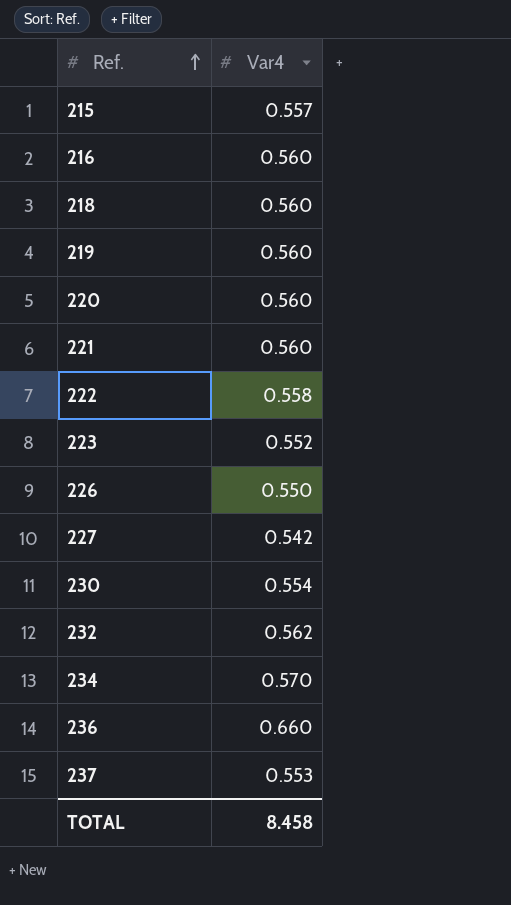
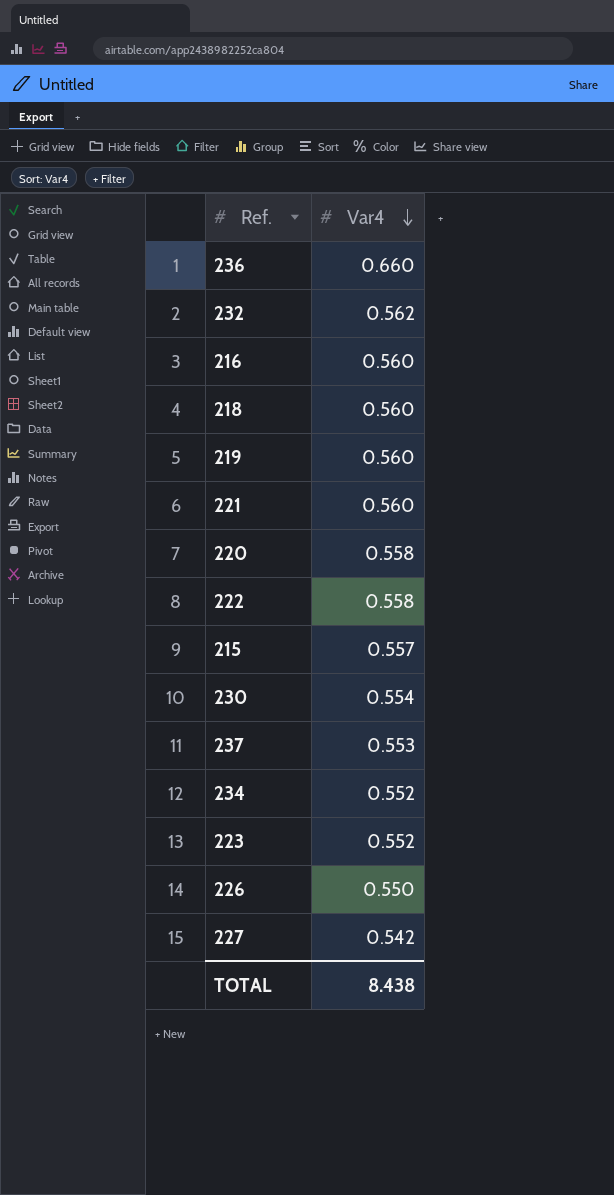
row order: Ref. ascending -> Var4 descending
220 | Var4: 0.560 -> 0.558
234 | Var4: 0.570 -> 0.552
TOTAL | Var4: 8.458 -> 8.438

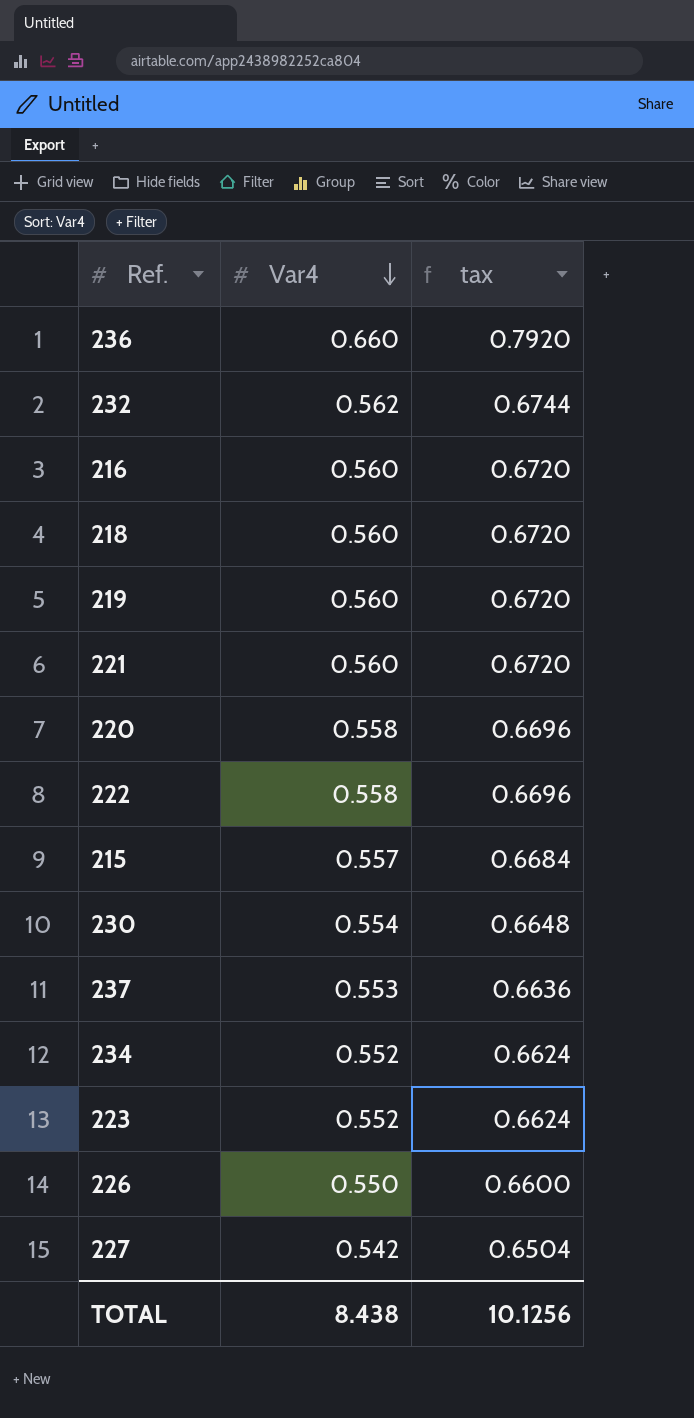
column tax | formula: none -> [Var4] * 1.2

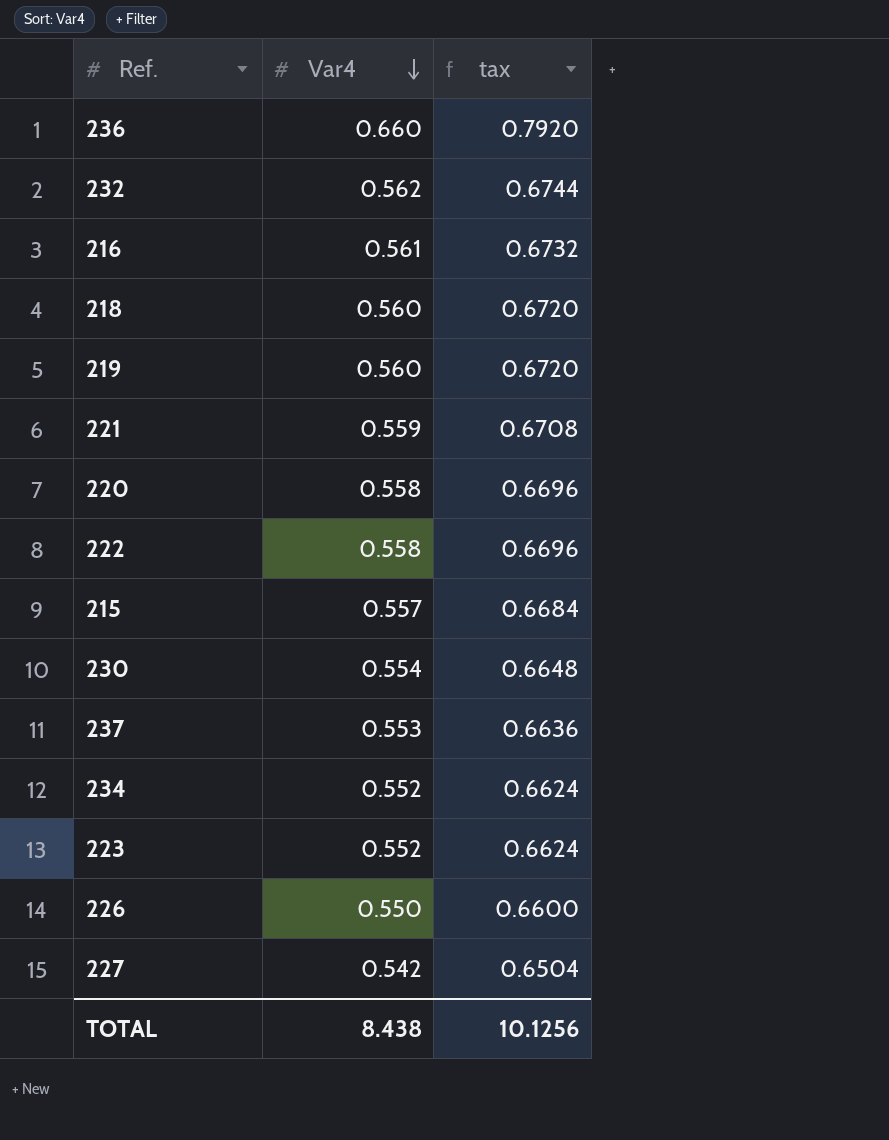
216 | Var4: 0.560 -> 0.561
216 | tax: 0.6720 -> 0.6732
221 | Var4: 0.560 -> 0.559
221 | tax: 0.6720 -> 0.6708

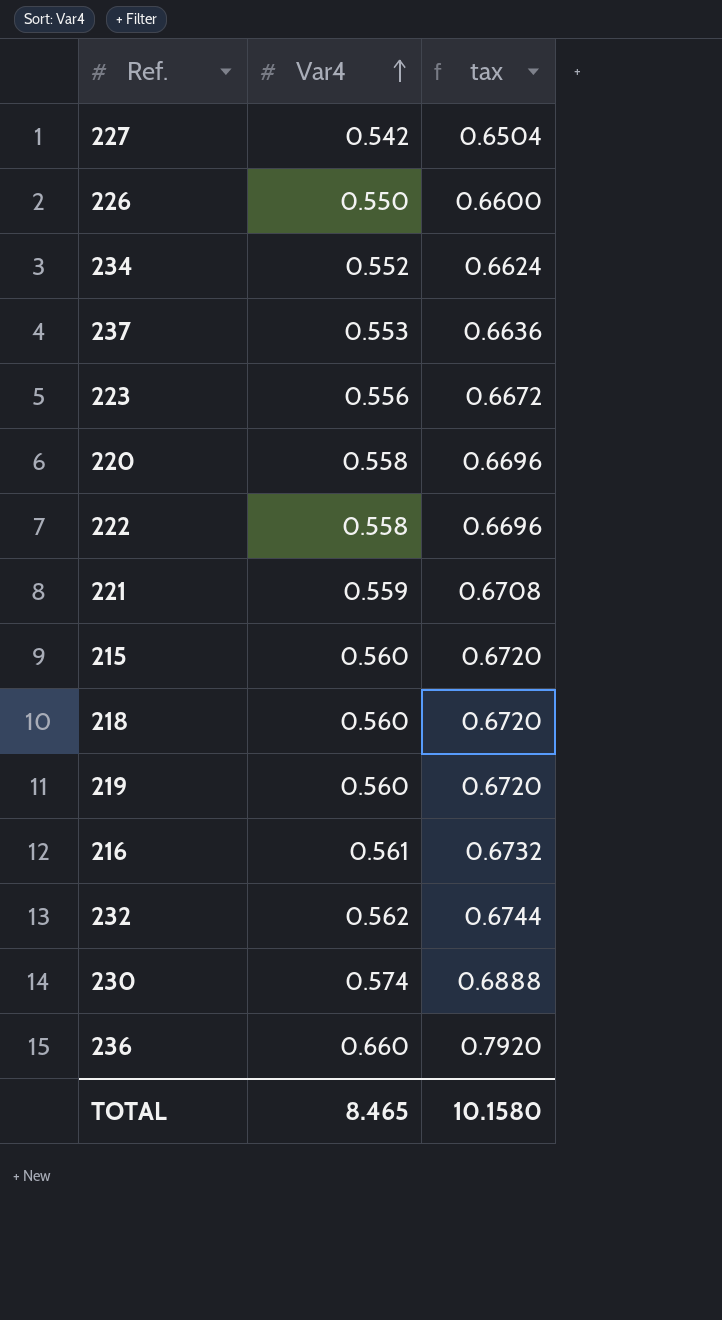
row order: Var4 descending -> Var4 ascending
223 | Var4: 0.552 -> 0.556
223 | tax: 0.6624 -> 0.6672
215 | Var4: 0.557 -> 0.560
215 | tax: 0.6684 -> 0.6720
230 | Var4: 0.554 -> 0.574
230 | tax: 0.6648 -> 0.6888
TOTAL | Var4: 8.438 -> 8.465
TOTAL | tax: 10.1256 -> 10.1580

